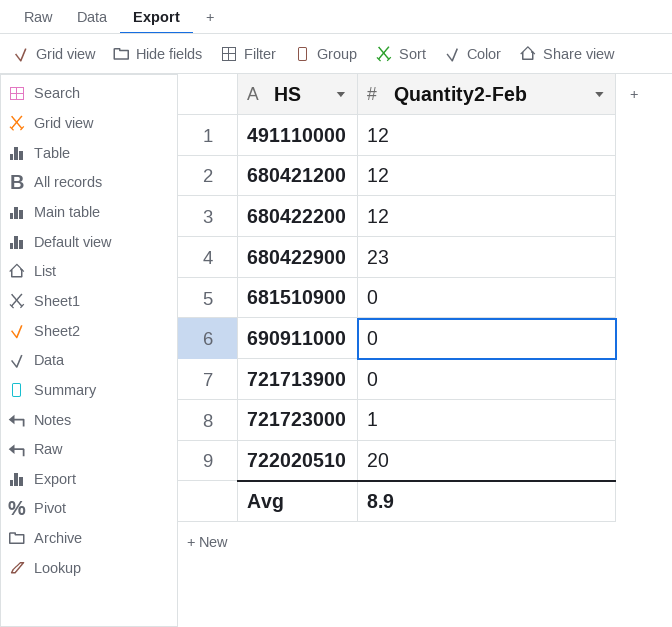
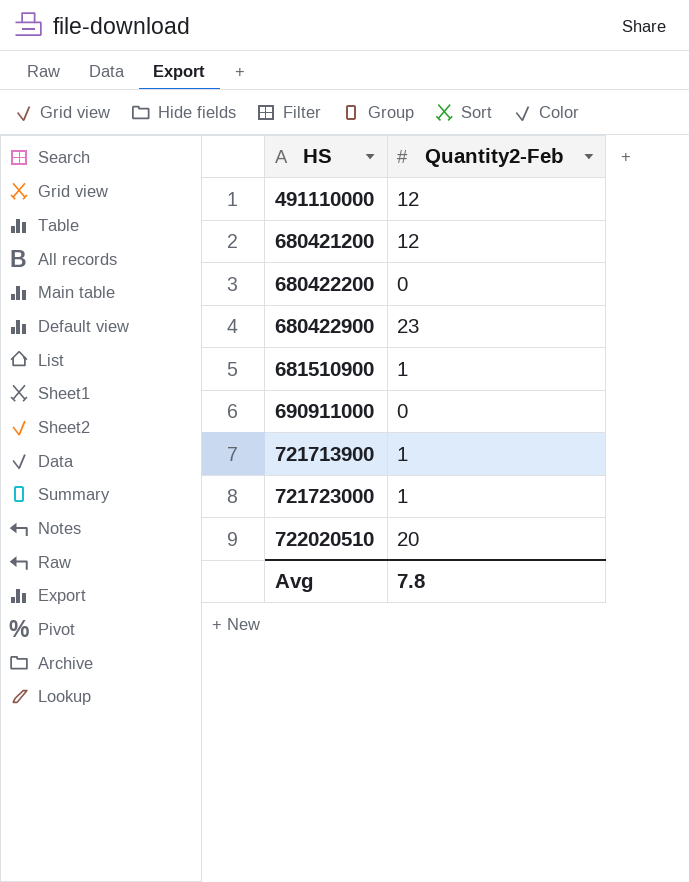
680422200 | Quantity2-Feb: 12 -> 0
681510900 | Quantity2-Feb: 0 -> 1
721713900 | Quantity2-Feb: 0 -> 1
Avg | Quantity2-Feb: 8.9 -> 7.8

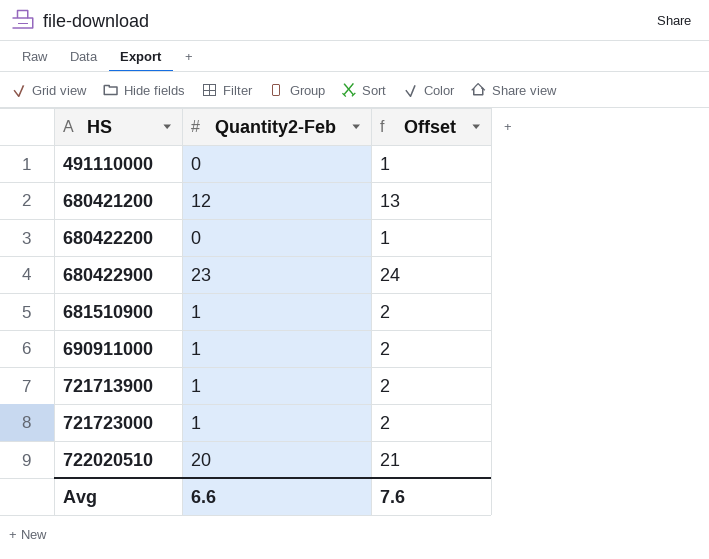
column Offset | formula: none -> [Quantity2-Feb] + 1
491110000 | Quantity2-Feb: 12 -> 0
690911000 | Quantity2-Feb: 0 -> 1
Avg | Quantity2-Feb: 7.8 -> 6.6

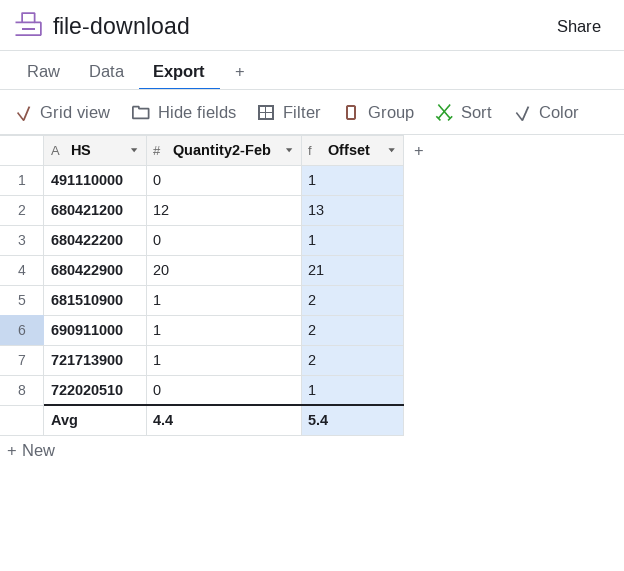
row 721723000: 1 | 2 -> none
680422900 | Quantity2-Feb: 23 -> 20
680422900 | Offset: 24 -> 21
722020510 | Quantity2-Feb: 20 -> 0
722020510 | Offset: 21 -> 1
Avg | Quantity2-Feb: 6.6 -> 4.4
Avg | Offset: 7.6 -> 5.4

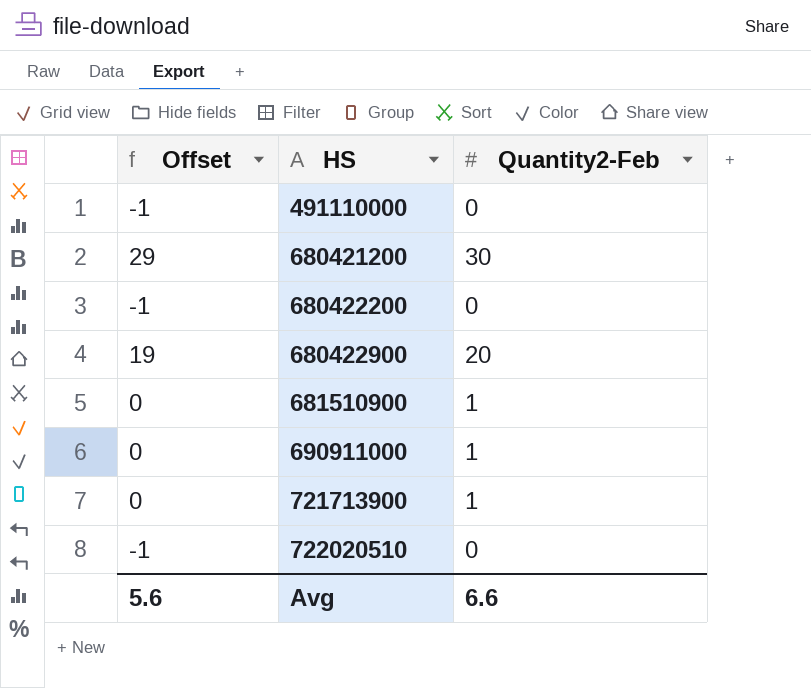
column Offset | formula: [Quantity2-Feb] + 1 -> [Quantity2-Feb] - 1
column Offset | position: 3 -> 1
680421200 | Quantity2-Feb: 12 -> 30
Avg | Offset: 5.4 -> 5.6
Avg | Quantity2-Feb: 4.4 -> 6.6

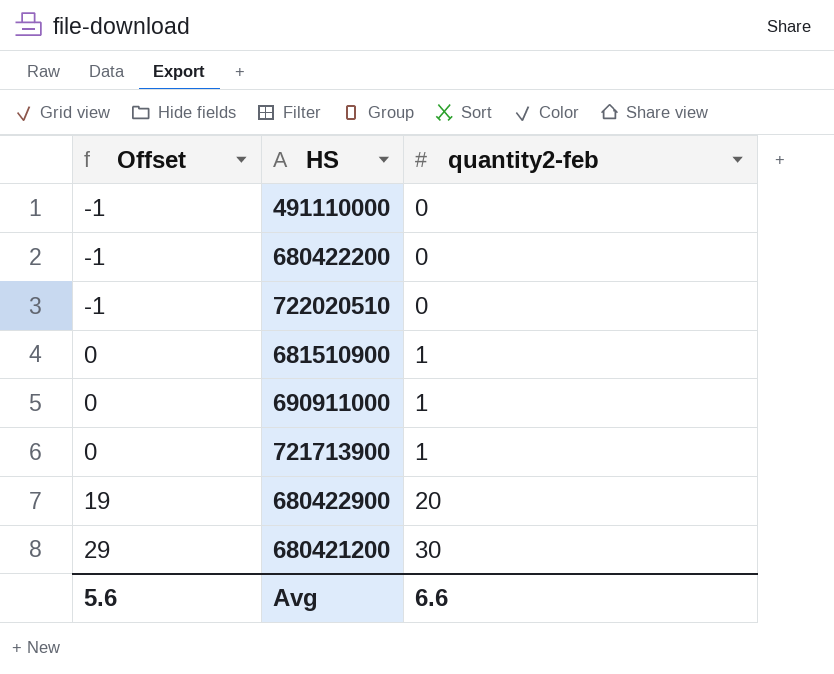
row order: HS ascending -> Offset ascending
column name: Quantity2-Feb -> quantity2-feb

